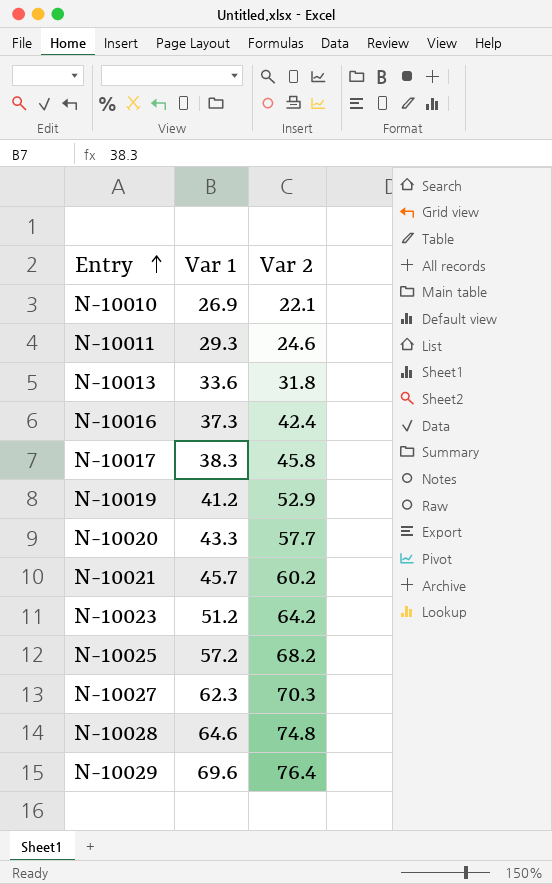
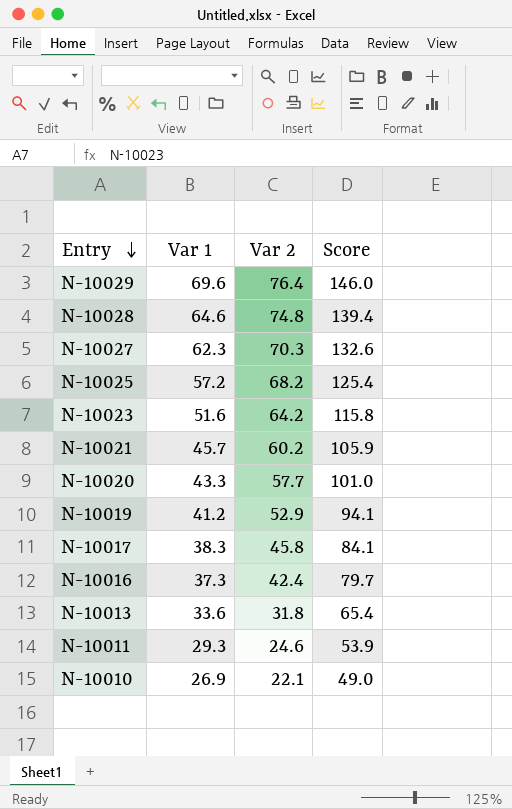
row order: Entry ascending -> Entry descending
column Score | formula: none -> [Var 1] + [Var 2]
N-10023 | Var 1: 51.2 -> 51.6

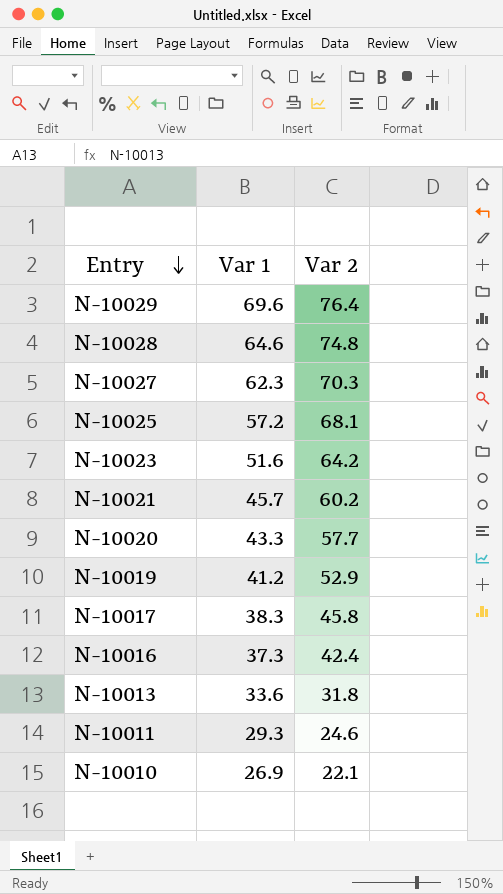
column Score | formula: [Var 1] + [Var 2] -> none
N-10025 | Var 2: 68.2 -> 68.1

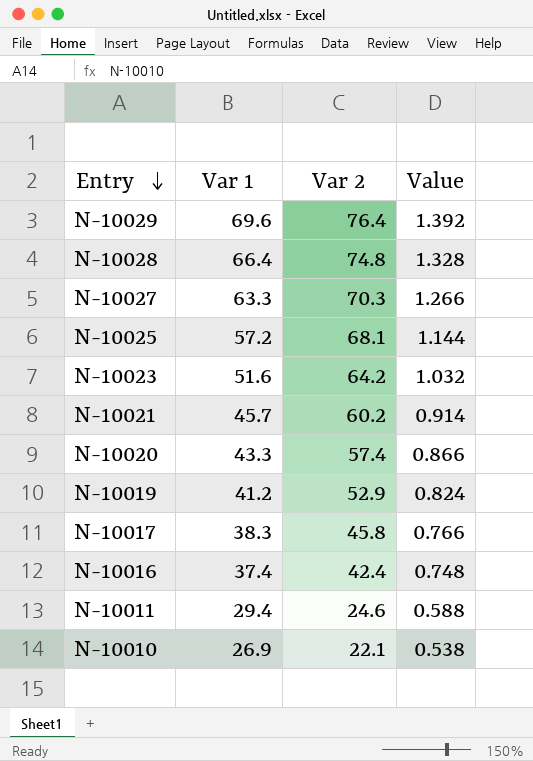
column Value | formula: none -> [Var 1] * 0.02
row N-10013: 33.6 | 31.8 -> none
N-10028 | Var 1: 64.6 -> 66.4
N-10027 | Var 1: 62.3 -> 63.3
N-10020 | Var 2: 57.7 -> 57.4
N-10016 | Var 1: 37.3 -> 37.4
N-10011 | Var 1: 29.3 -> 29.4

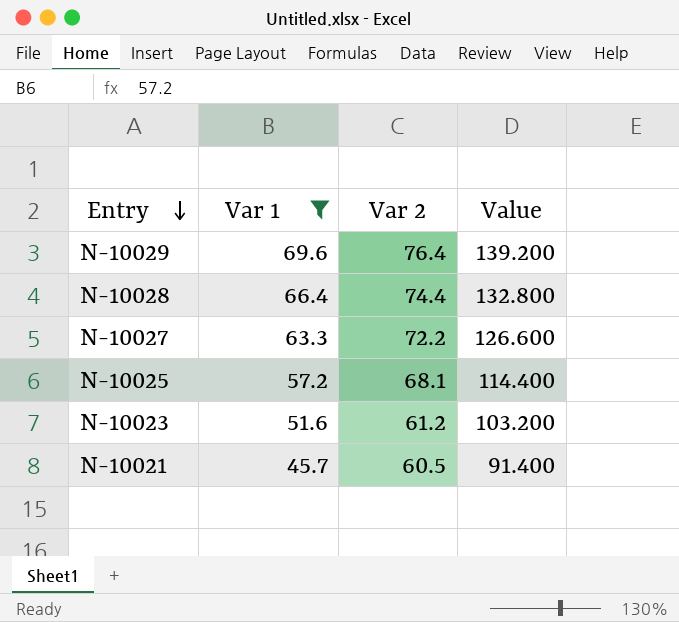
filter: none -> Var 1 >= 45.7
column Value | formula: [Var 1] * 0.02 -> [Var 1] * 2
N-10028 | Var 2: 74.8 -> 74.4
N-10027 | Var 2: 70.3 -> 72.2
N-10023 | Var 2: 64.2 -> 61.2
N-10021 | Var 2: 60.2 -> 60.5

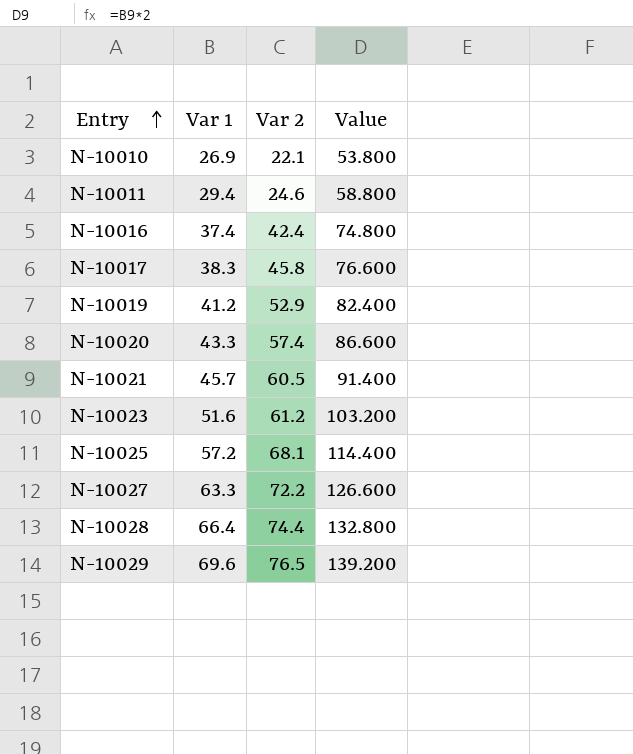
filter: Var 1 >= 45.7 -> none
row order: Entry descending -> Entry ascending
N-10029 | Var 2: 76.4 -> 76.5

